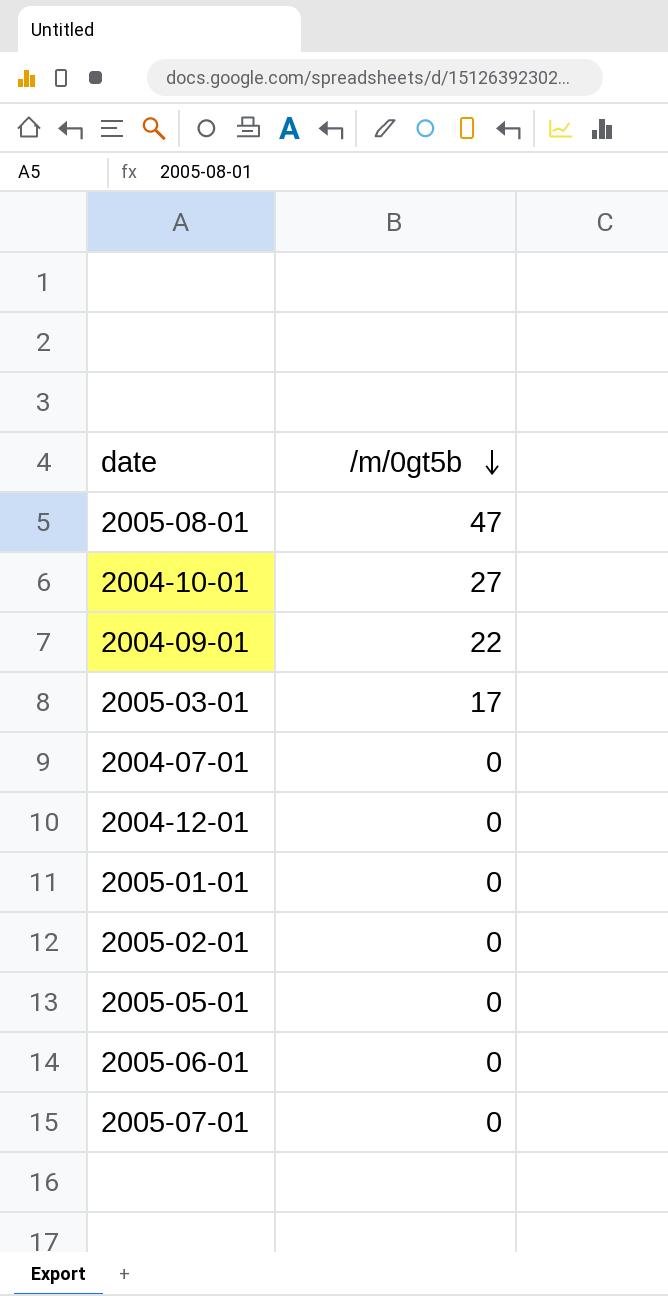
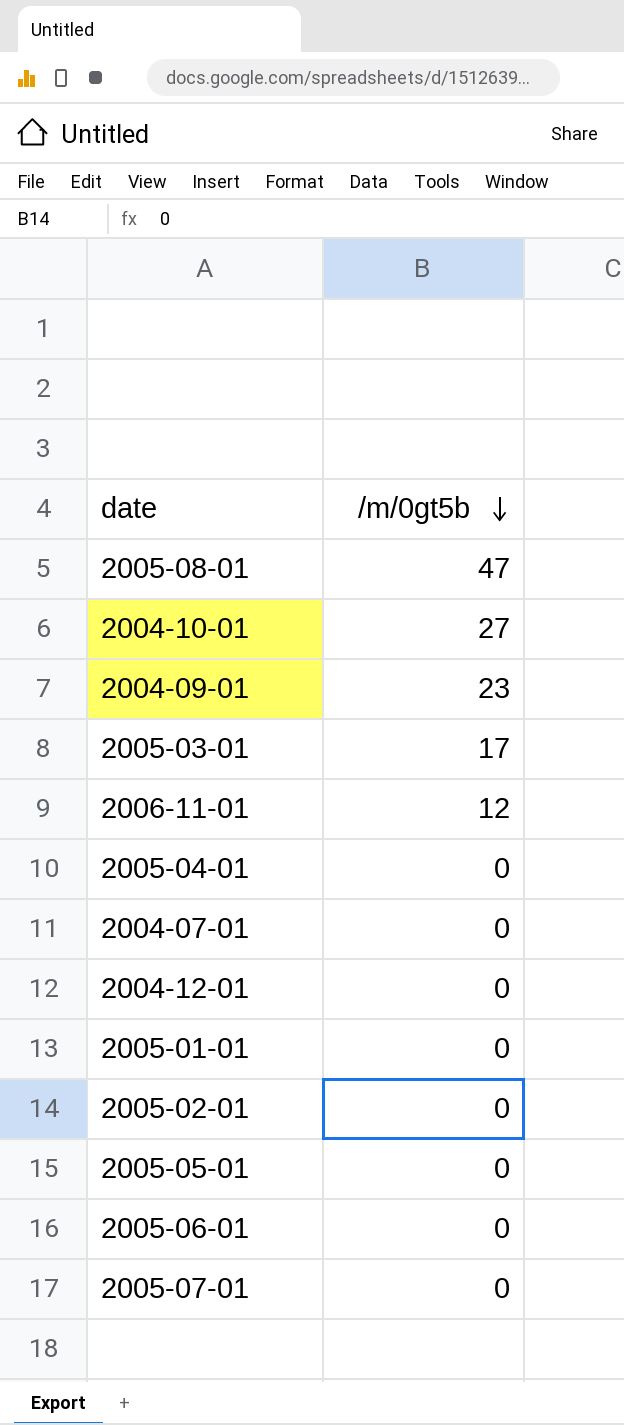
2004-09-01 | /m/0gt5b: 22 -> 23
row 2006-11-01: none -> 12
row 2005-04-01: none -> 0

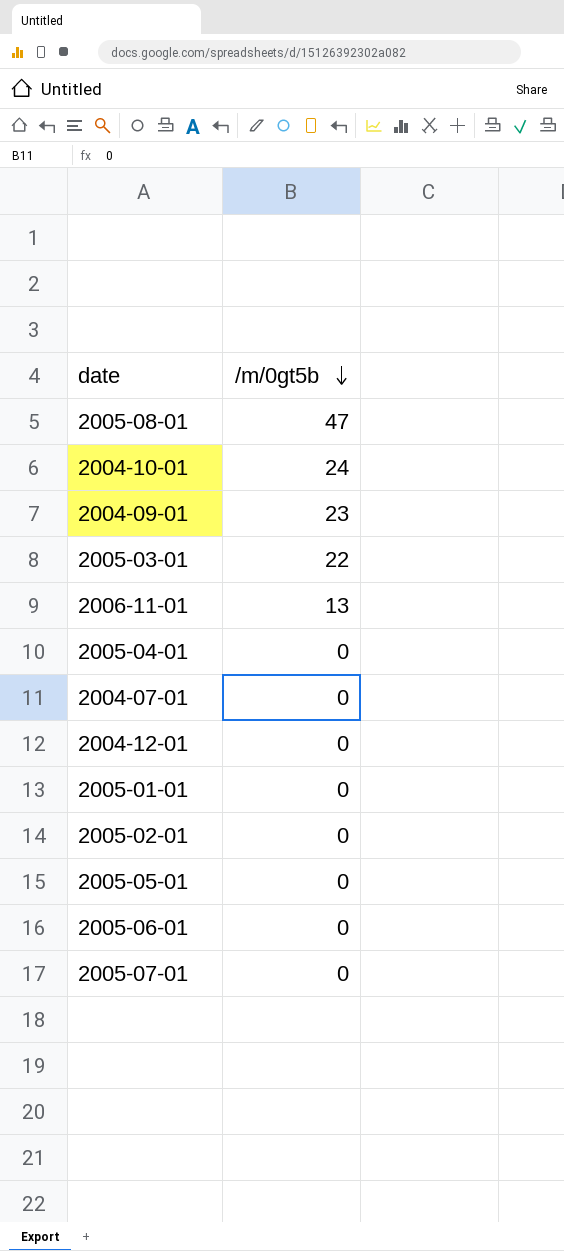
2004-10-01 | /m/0gt5b: 27 -> 24
2005-03-01 | /m/0gt5b: 17 -> 22
2006-11-01 | /m/0gt5b: 12 -> 13

